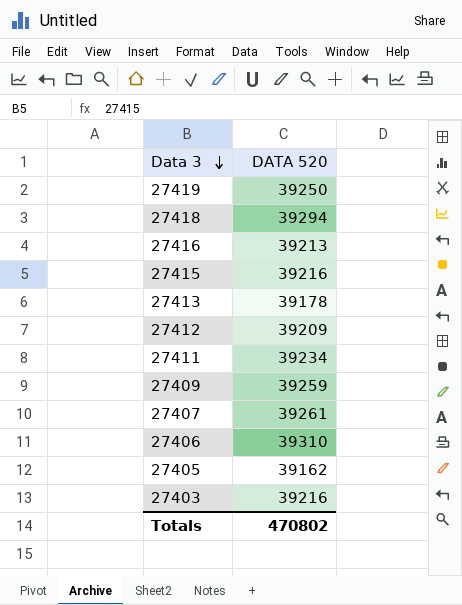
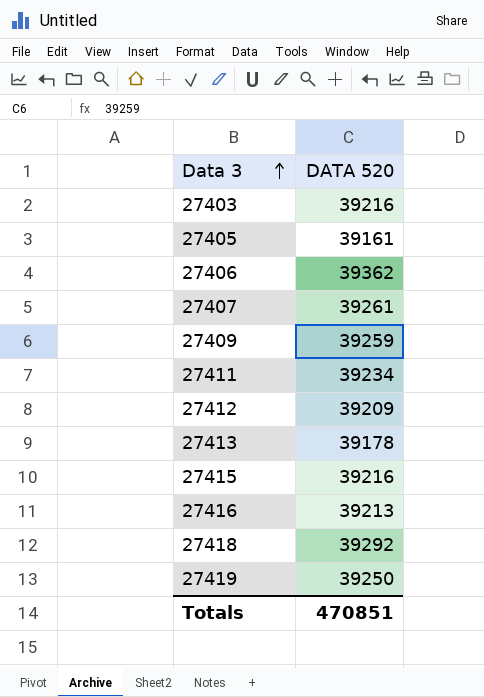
row order: Data 3 descending -> Data 3 ascending
27405 | DATA 520: 39162 -> 39161
27406 | DATA 520: 39310 -> 39362
27418 | DATA 520: 39294 -> 39292
Totals | DATA 520: 470802 -> 470851

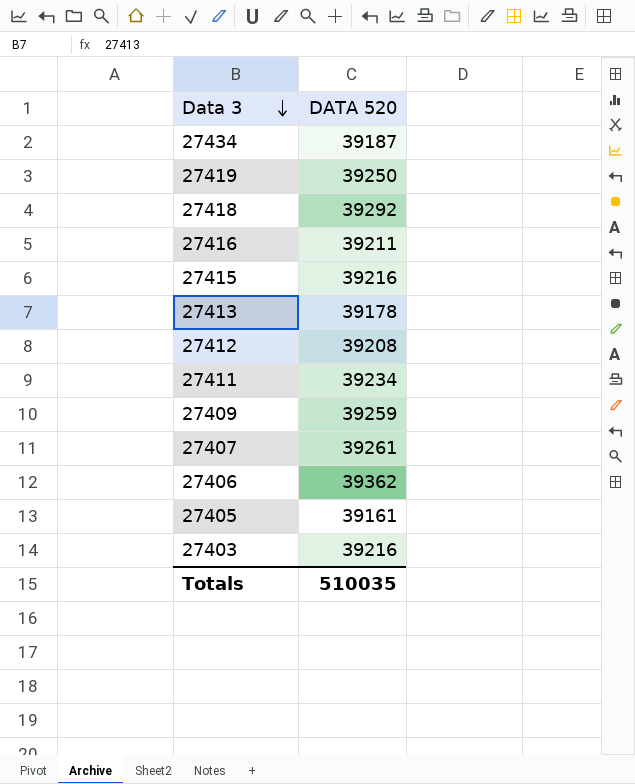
row order: Data 3 ascending -> Data 3 descending
row 27434: none -> 39187
27416 | DATA 520: 39213 -> 39211
27412 | DATA 520: 39209 -> 39208
Totals | DATA 520: 470851 -> 510035

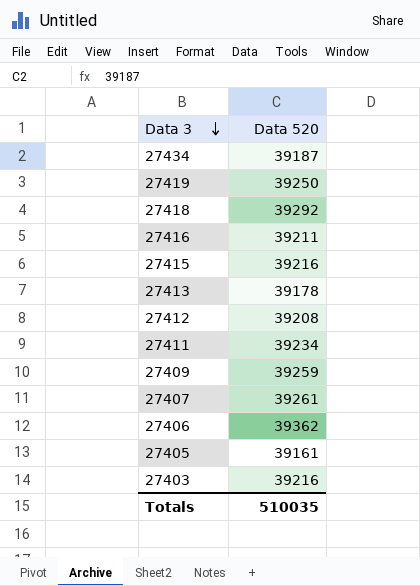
column name: DATA 520 -> Data 520

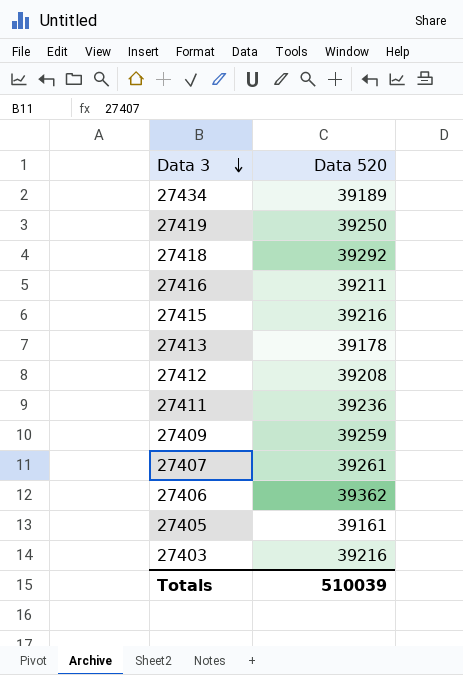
27434 | Data 520: 39187 -> 39189
27411 | Data 520: 39234 -> 39236
Totals | Data 520: 510035 -> 510039

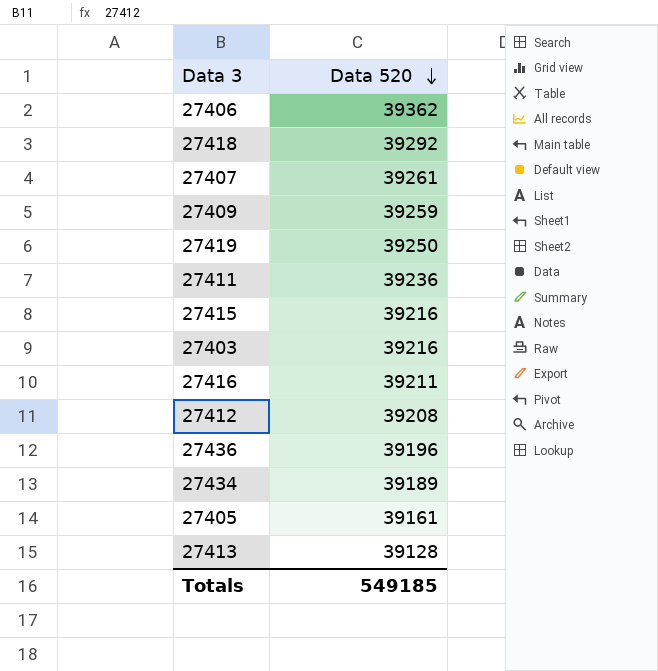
row order: Data 3 descending -> Data 520 descending
row 27436: none -> 39196
27413 | Data 520: 39178 -> 39128
Totals | Data 520: 510039 -> 549185

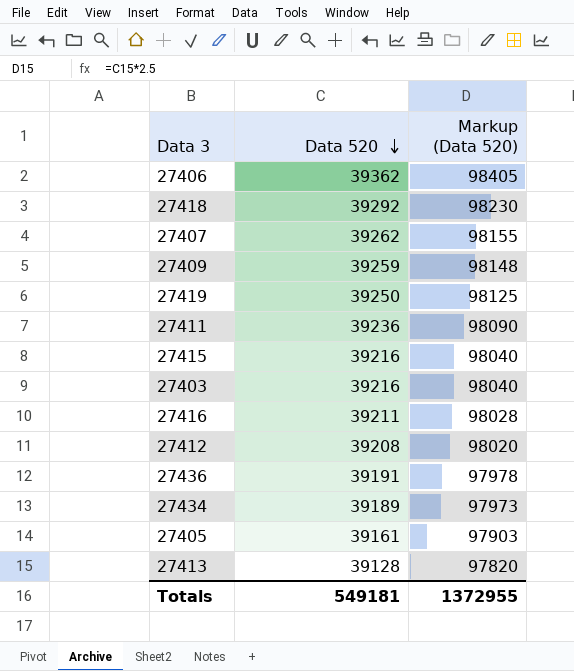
column Markup (Data 520) | formula: none -> [Data 520] * 2.5
27407 | Data 520: 39261 -> 39262
27436 | Data 520: 39196 -> 39191
Totals | Data 520: 549185 -> 549181

